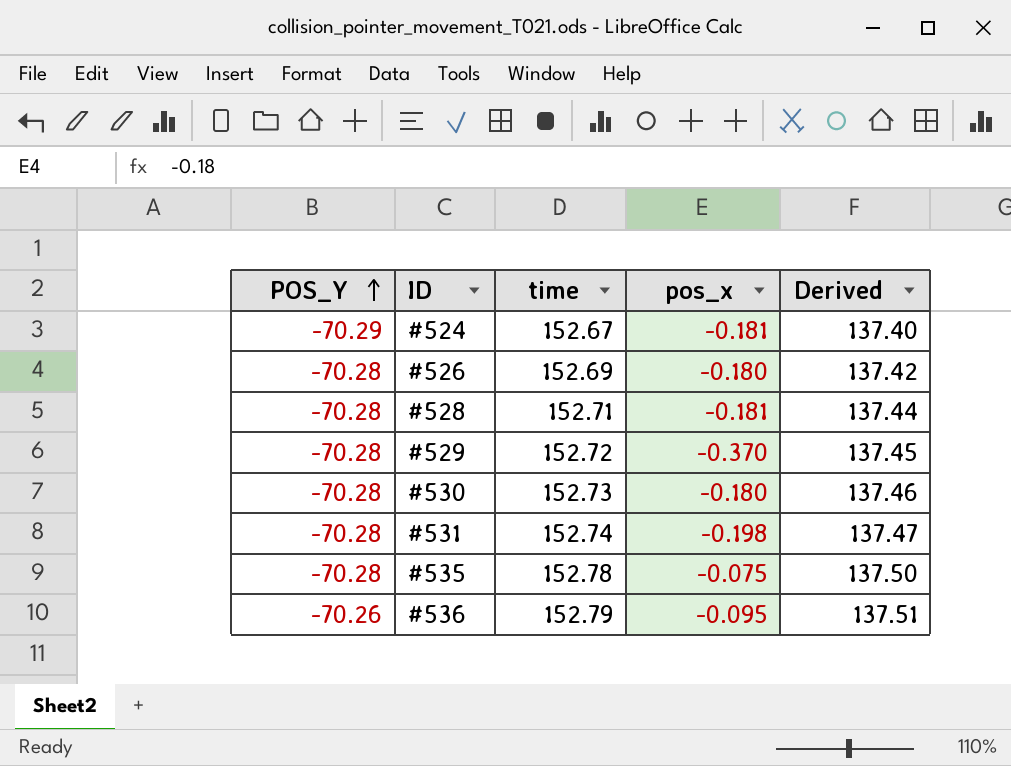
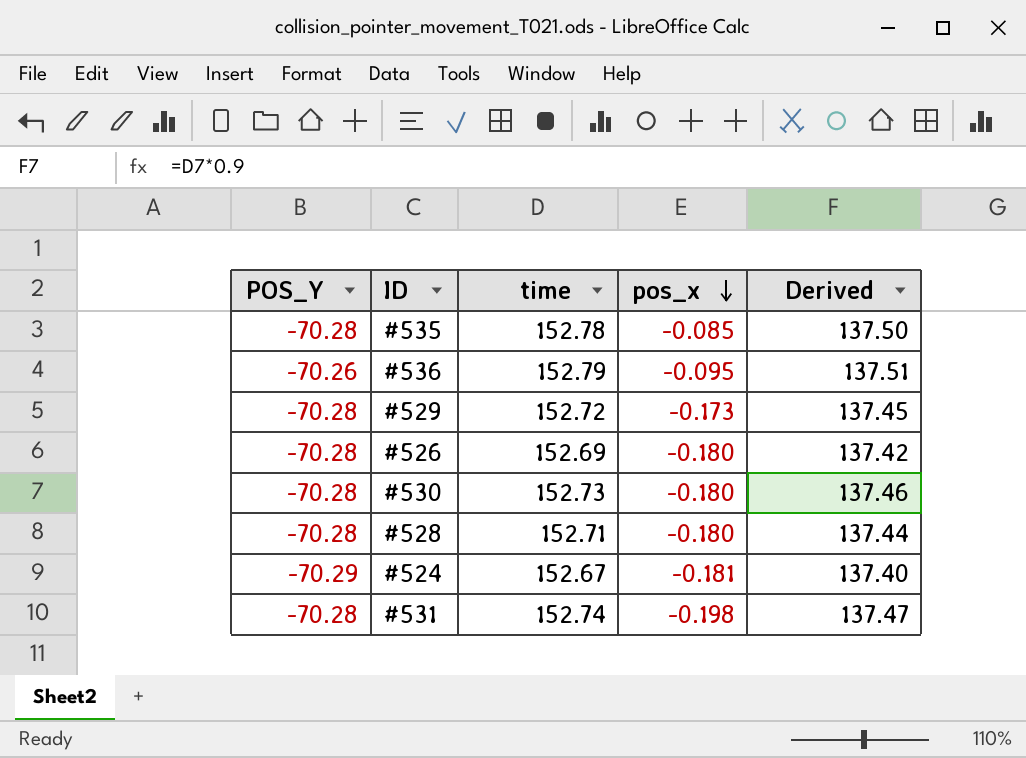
row order: POS_Y ascending -> pos_x descending
#535 | pos_x: -0.075 -> -0.085
#529 | pos_x: -0.370 -> -0.173
#528 | pos_x: -0.181 -> -0.180

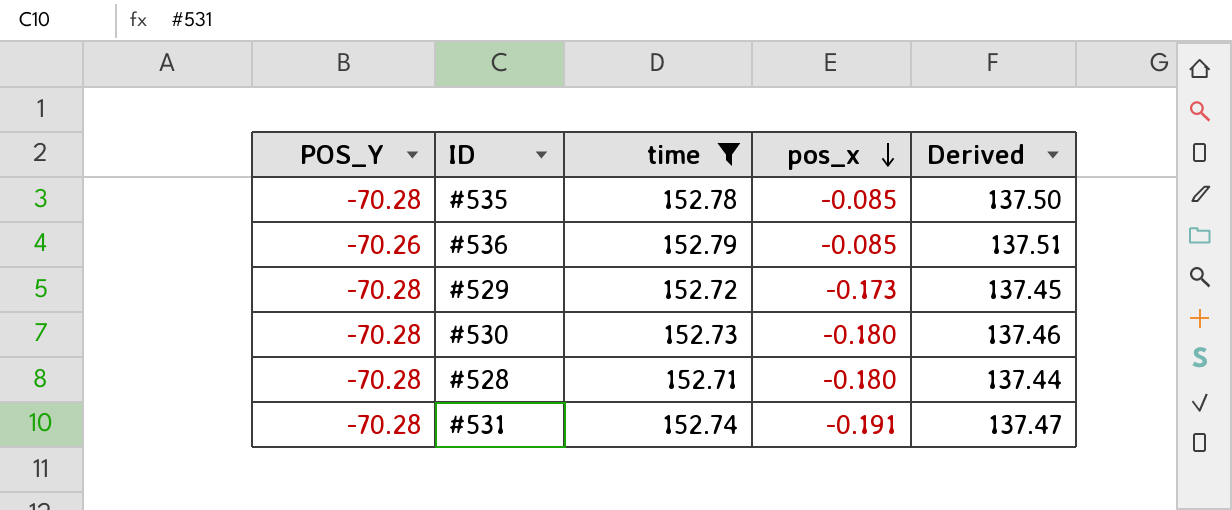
filter: none -> time >= 152.71
#536 | pos_x: -0.095 -> -0.085
#531 | pos_x: -0.198 -> -0.191

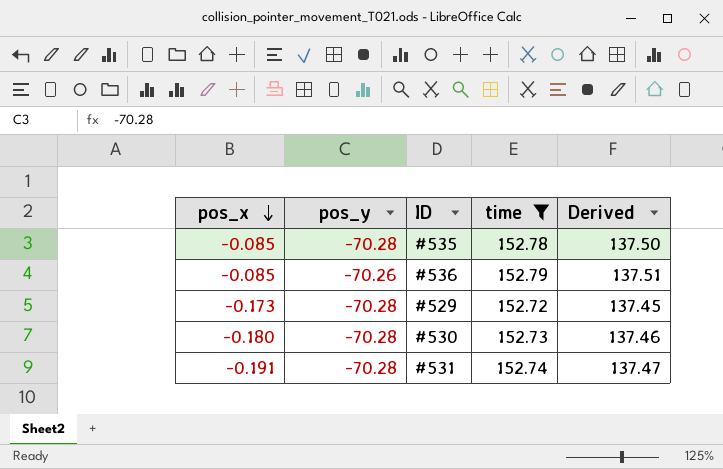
column pos_x | position: 4 -> 1
column name: POS_Y -> pos_y
row #528: -70.28 | 152.71 | -0.180 | 137.44 -> none

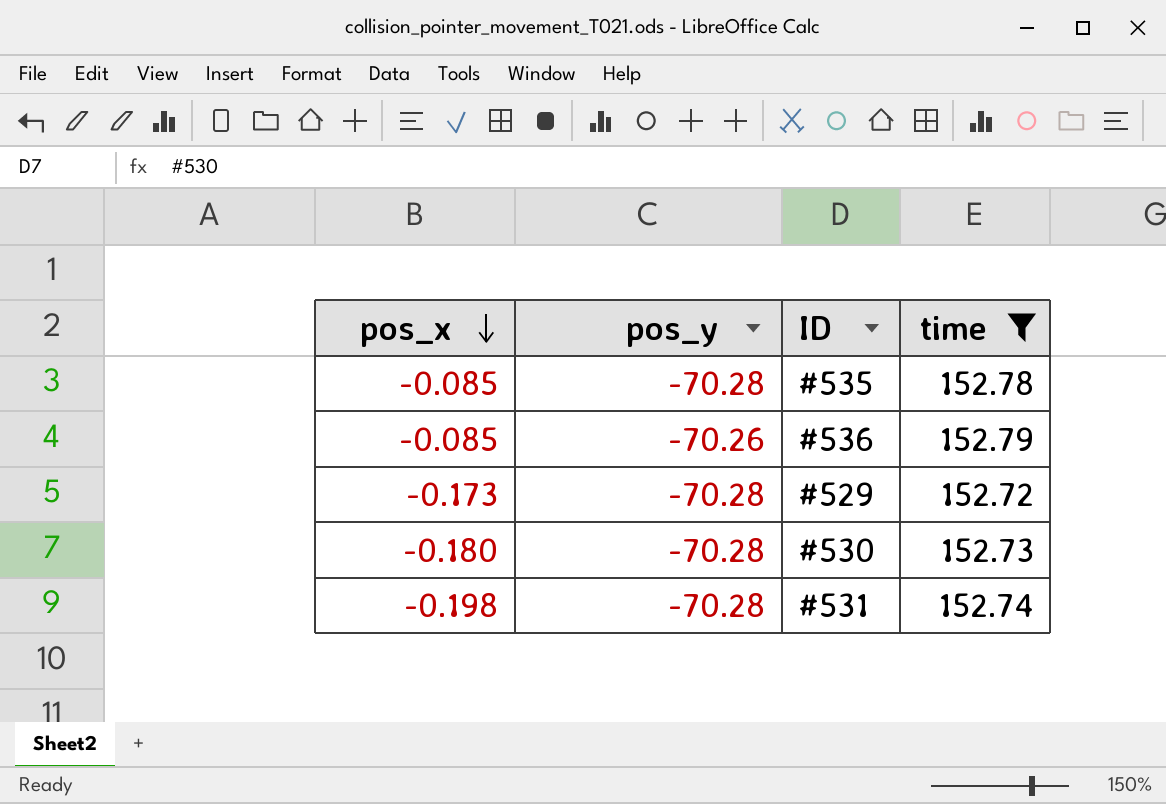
column Derived | formula: [time] * 0.9 -> none
#531 | pos_x: -0.191 -> -0.198

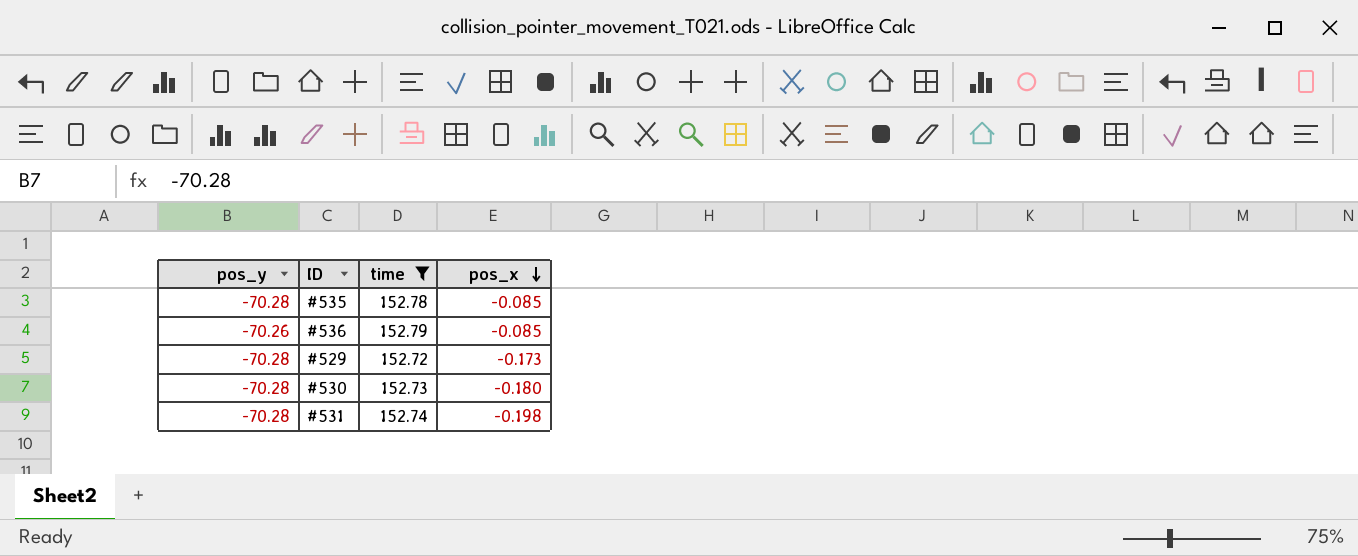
column pos_x | position: 1 -> 4

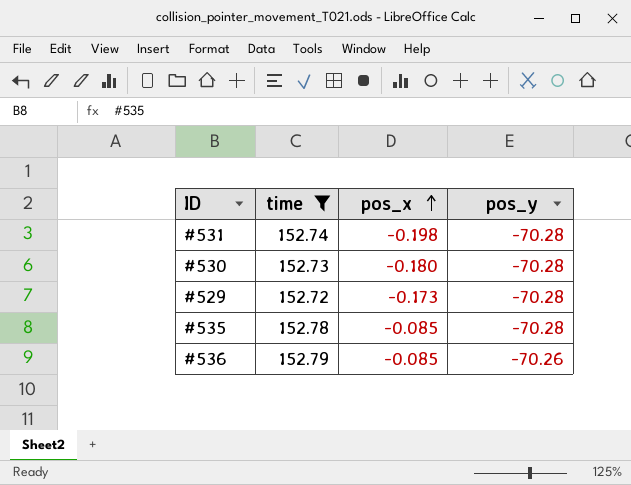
row order: pos_x descending -> pos_x ascending
column pos_y | position: 1 -> 4

